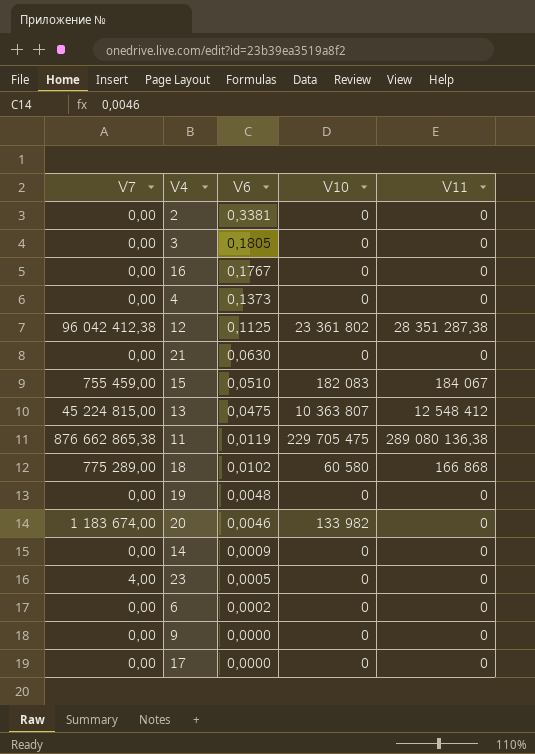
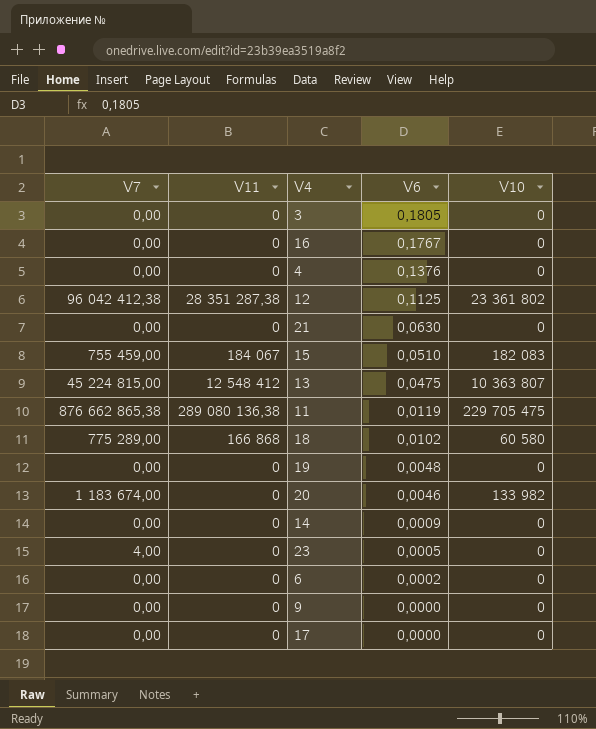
column V11 | position: 5 -> 2
row 2: 0,00 | 0,3381 | 0 | 0 -> none
4 | V6: 0,1373 -> 0,1376

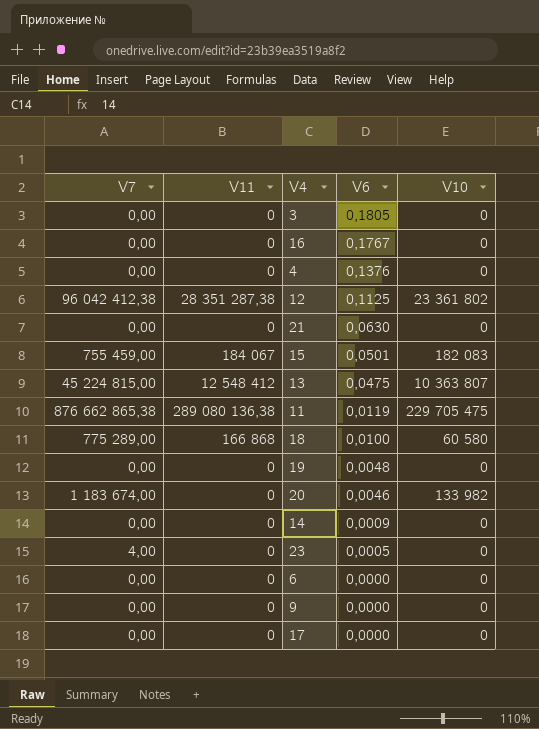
15 | V6: 0,0510 -> 0,0501
18 | V6: 0,0102 -> 0,0100
6 | V6: 0,0002 -> 0,0000

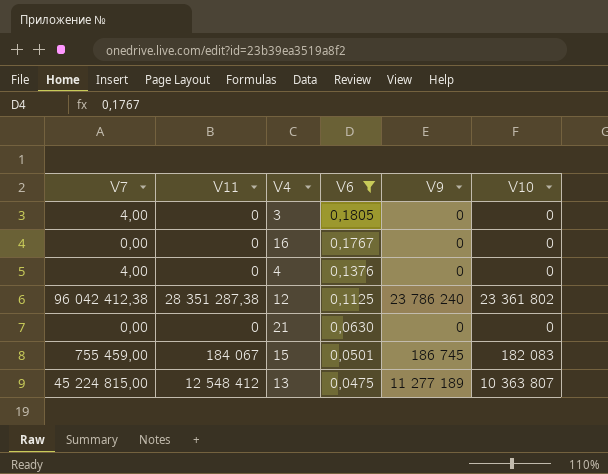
filter: none -> V6 >= 0,0475
column V9 | position: none -> 5
3 | V7: 0,00 -> 4,00
4 | V7: 0,00 -> 4,00

